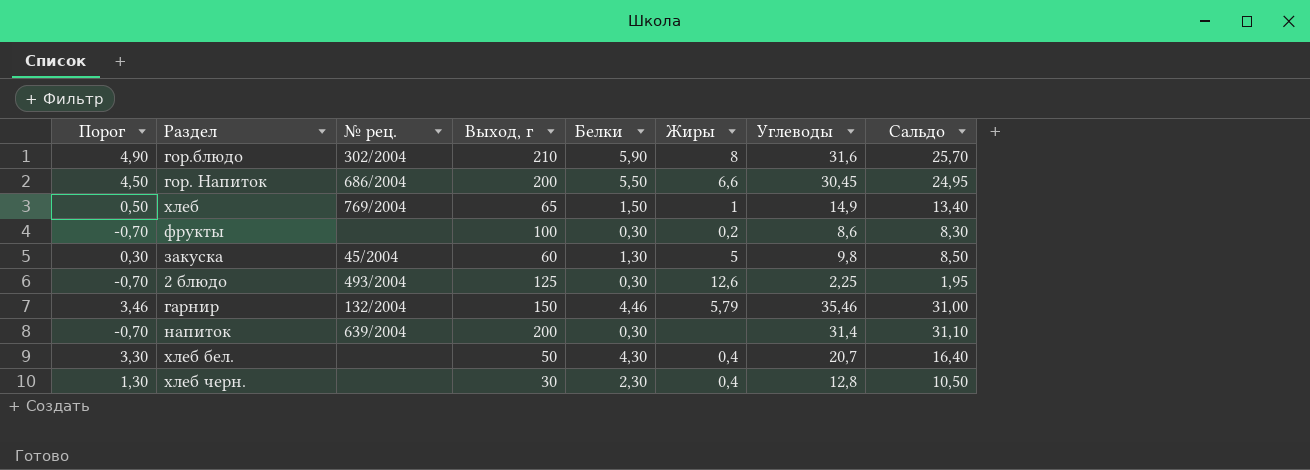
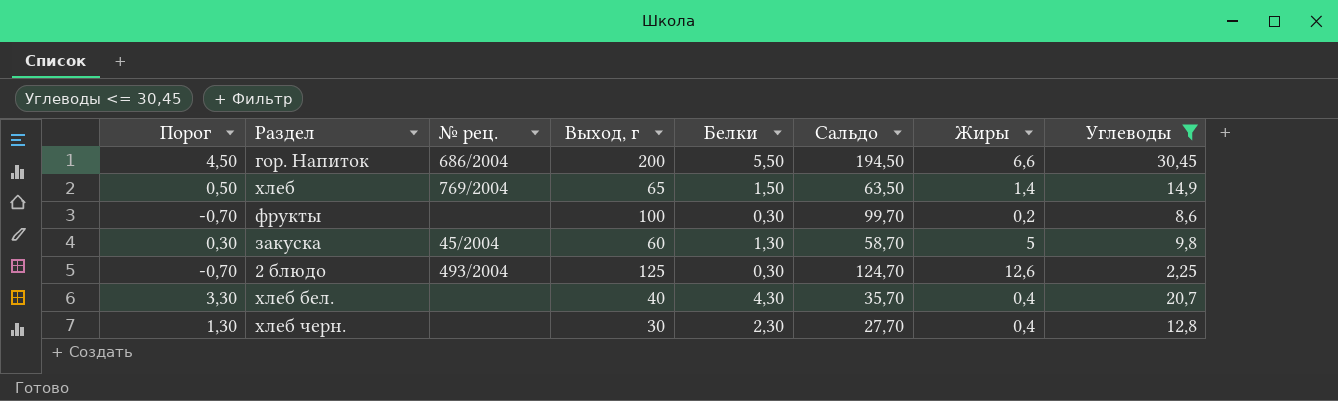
filter: none -> Углеводы <= 30,45
column Сальдо | formula: [Углеводы] - [Белки] -> [Выход, г] - [Белки]
column Сальдо | position: 8 -> 6
хлеб | Жиры: 1 -> 1,4
хлеб бел. | Выход, г: 50 -> 40

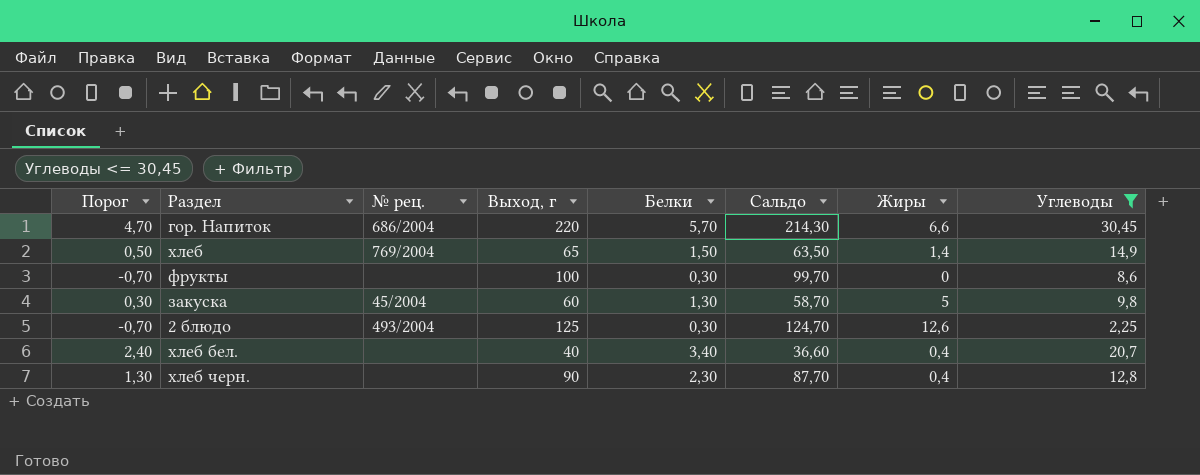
гор. Напиток | Порог: 4,50 -> 4,70
гор. Напиток | Выход, г: 200 -> 220
гор. Напиток | Белки: 5,50 -> 5,70
гор. Напиток | Сальдо: 194,50 -> 214,30
фрукты | Жиры: 0,2 -> 0
хлеб бел. | Порог: 3,30 -> 2,40
хлеб бел. | Белки: 4,30 -> 3,40
хлеб бел. | Сальдо: 35,70 -> 36,60
хлеб черн. | Выход, г: 30 -> 90
хлеб черн. | Сальдо: 27,70 -> 87,70

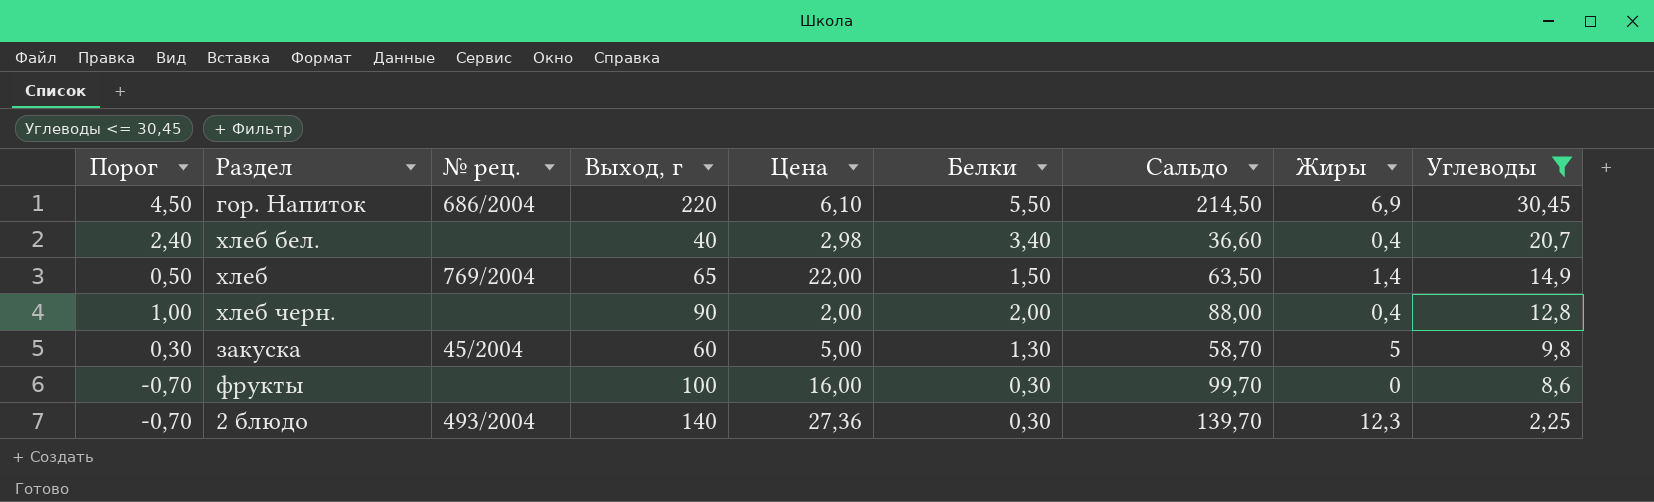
row order: none -> Углеводы descending
column Цена | position: none -> 5
гор. Напиток | Порог: 4,70 -> 4,50
гор. Напиток | Белки: 5,70 -> 5,50
гор. Напиток | Сальдо: 214,30 -> 214,50
гор. Напиток | Жиры: 6,6 -> 6,9
хлеб черн. | Порог: 1,30 -> 1,00
хлеб черн. | Белки: 2,30 -> 2,00
хлеб черн. | Сальдо: 87,70 -> 88,00
2 блюдо | Выход, г: 125 -> 140
2 блюдо | Сальдо: 124,70 -> 139,70
2 блюдо | Жиры: 12,6 -> 12,3

